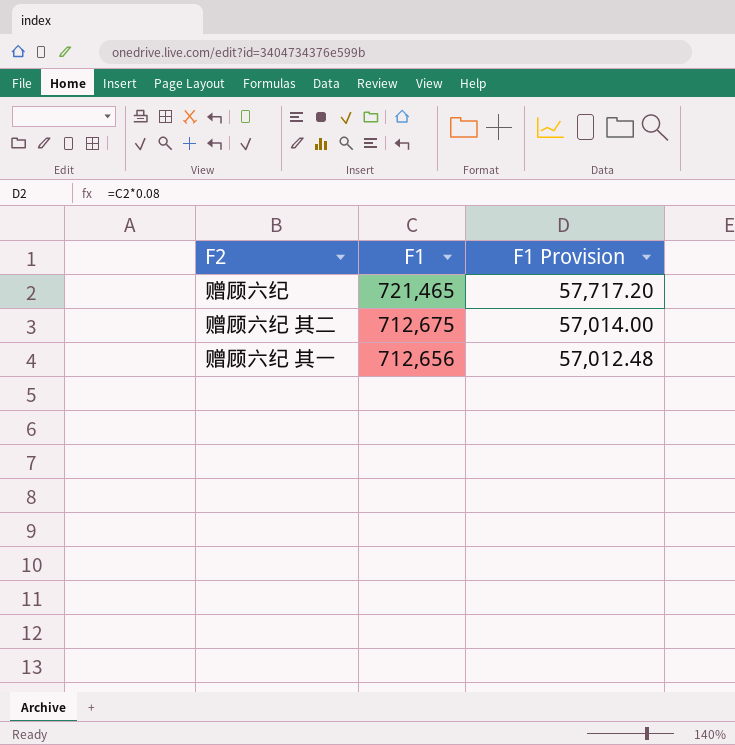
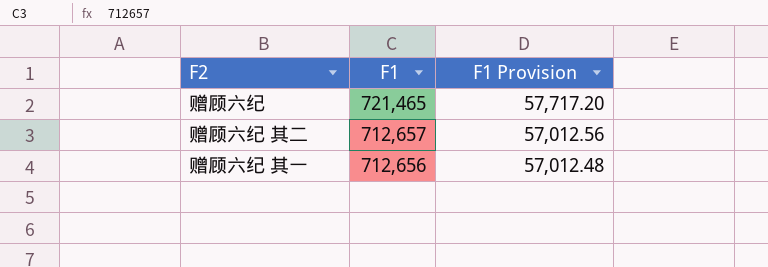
赠顾六纪 其二 | F1: 712,675 -> 712,657
赠顾六纪 其二 | F1 Provision: 57,014.00 -> 57,012.56

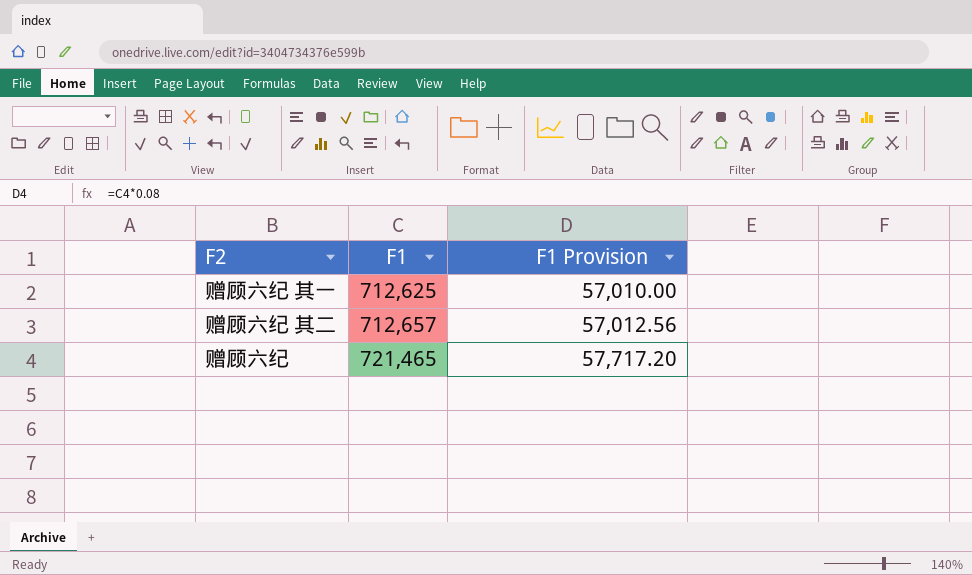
row order: F1 descending -> F1 ascending
赠顾六纪 其一 | F1: 712,656 -> 712,625
赠顾六纪 其一 | F1 Provision: 57,012.48 -> 57,010.00

